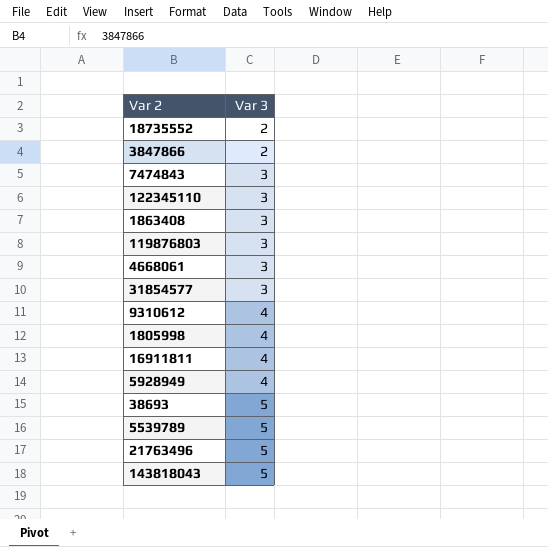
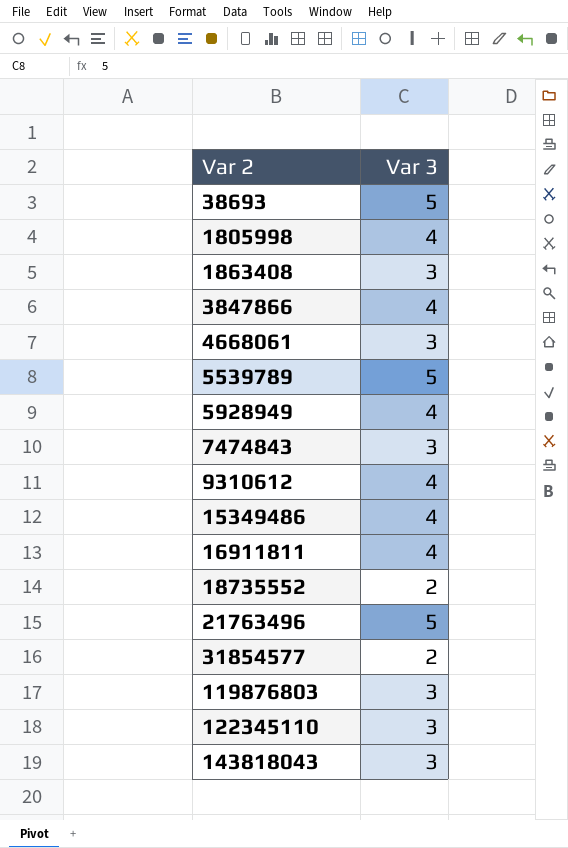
row order: Var 3 ascending -> Var 2 ascending
3847866 | Var 3: 2 -> 4
row 15349486: none -> 4
31854577 | Var 3: 3 -> 2
143818043 | Var 3: 5 -> 3

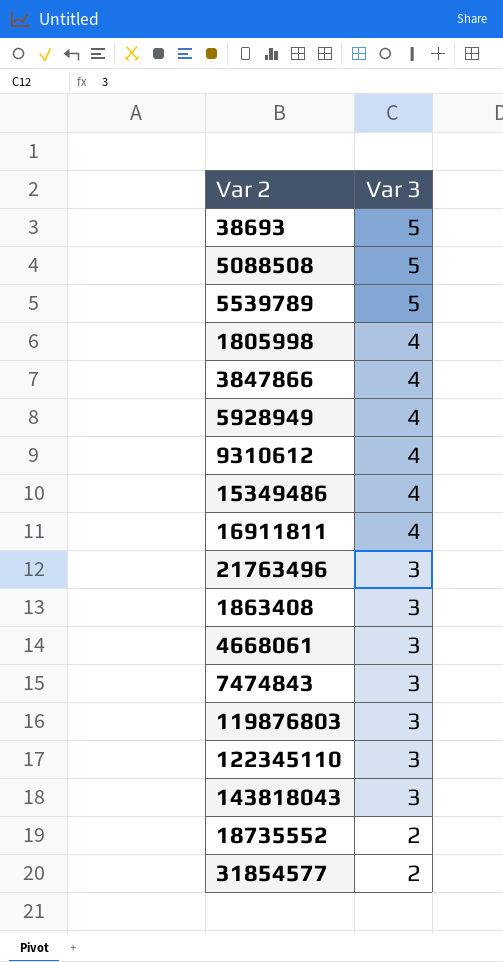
row order: Var 2 ascending -> Var 3 descending
row 5088508: none -> 5
21763496 | Var 3: 5 -> 3

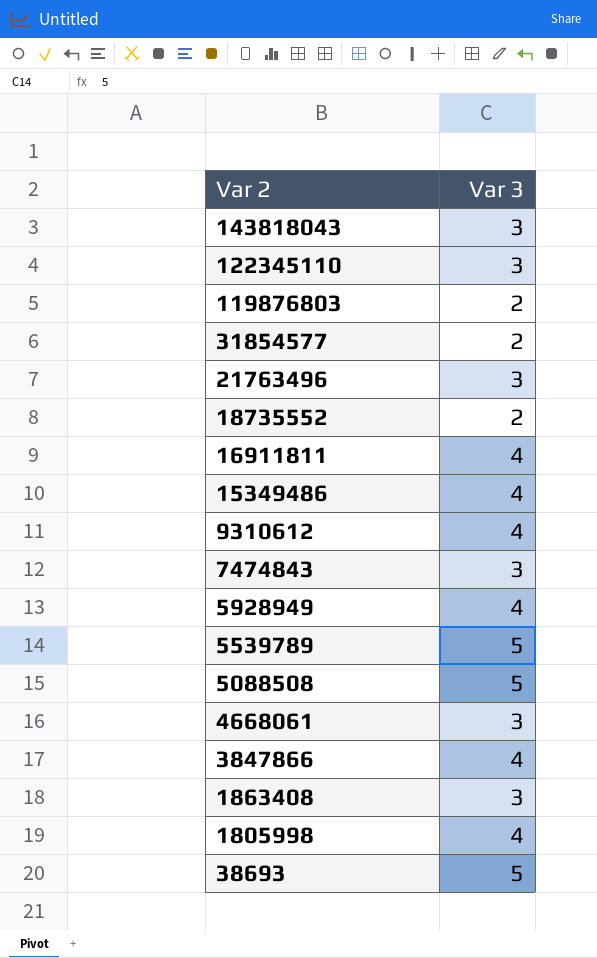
row order: Var 3 descending -> Var 2 descending
119876803 | Var 3: 3 -> 2

